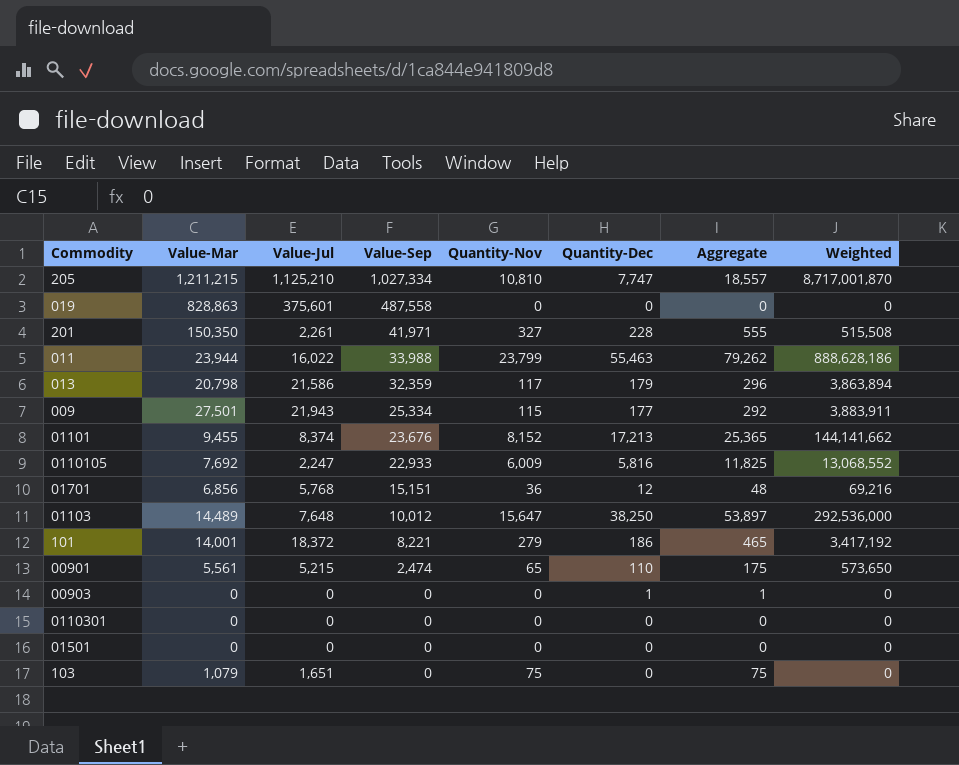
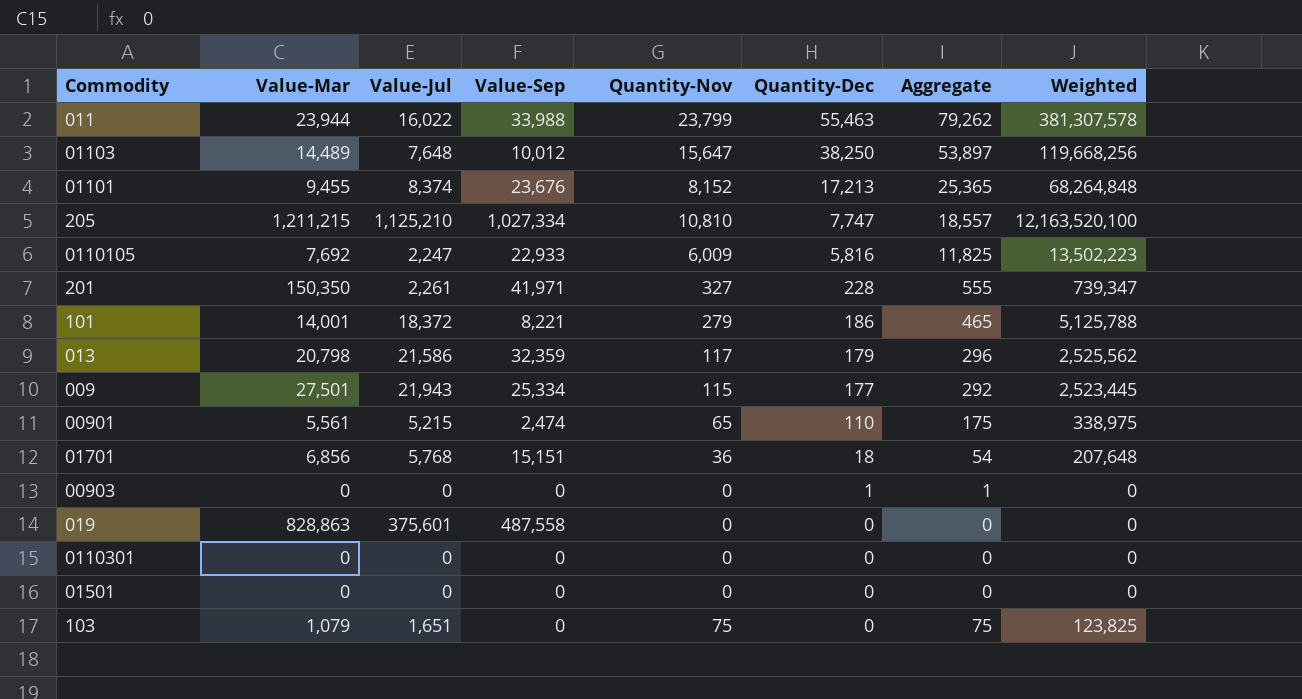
row order: Value-Sep descending -> Quantity-Dec descending
column Weighted | formula: [Value-Jul] * [Quantity-Dec] -> [Value-Jul] * [Quantity-Nov]
01701 | Quantity-Dec: 12 -> 18
01701 | Aggregate: 48 -> 54

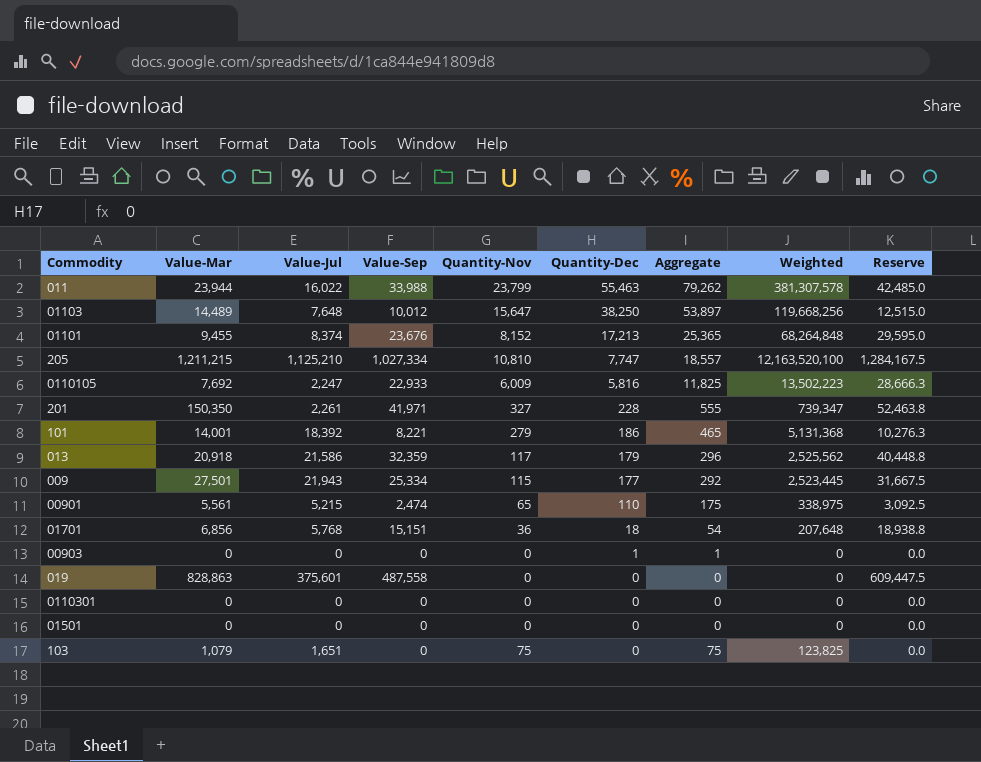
column Reserve | formula: none -> [Value-Sep] * 1.25
101 | Value-Jul: 18,372 -> 18,392
101 | Weighted: 5,125,788 -> 5,131,368
013 | Value-Mar: 20,798 -> 20,918

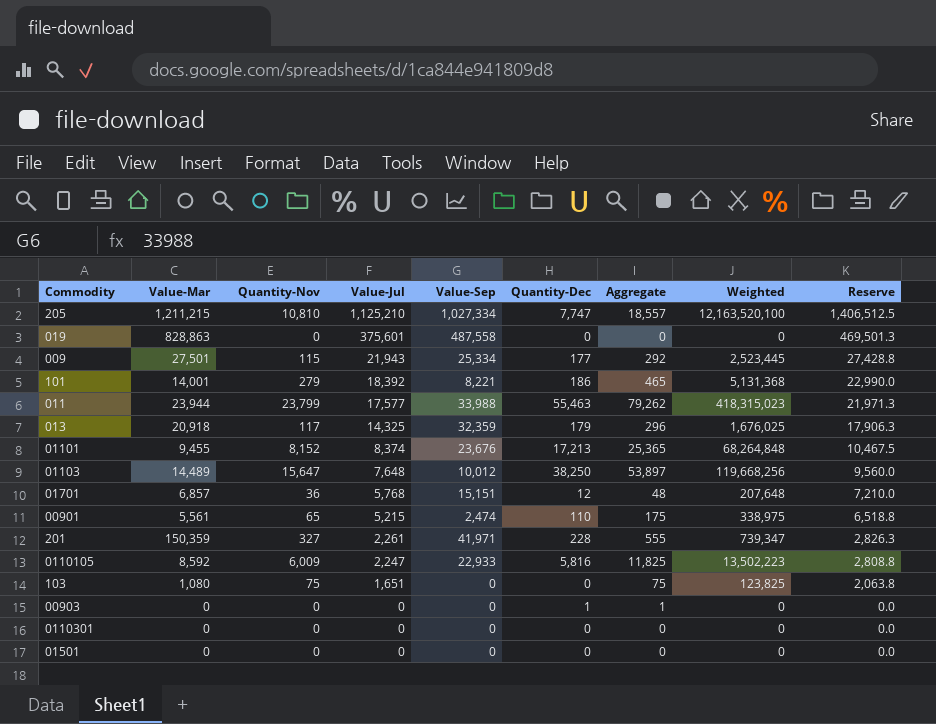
row order: Quantity-Dec descending -> Value-Jul descending
column Quantity-Nov | position: 5 -> 3
column Reserve | formula: [Value-Sep] * 1.25 -> [Value-Jul] * 1.25
011 | Value-Jul: 16,022 -> 17,577
011 | Weighted: 381,307,578 -> 418,315,023
013 | Value-Jul: 21,586 -> 14,325
013 | Weighted: 2,525,562 -> 1,676,025
01701 | Value-Mar: 6,856 -> 6,857
01701 | Quantity-Dec: 18 -> 12
01701 | Aggregate: 54 -> 48
201 | Value-Mar: 150,350 -> 150,359
0110105 | Value-Mar: 7,692 -> 8,592
103 | Value-Mar: 1,079 -> 1,080

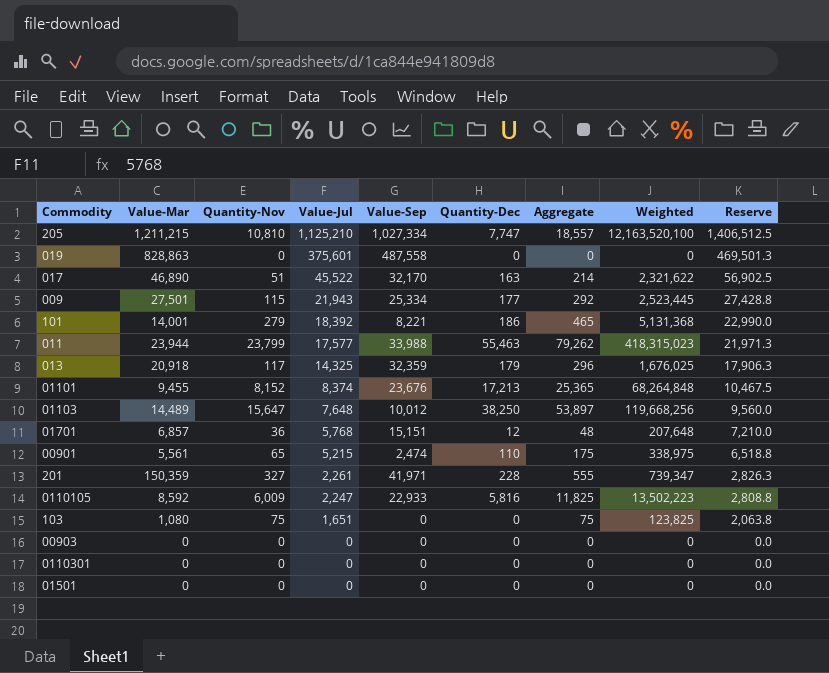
row 017: none -> 46,890 | 51 | 45,522 | 32,170 | 163 | 214 | 2,321,622 | 56,902.5
00903 | Quantity-Dec: 1 -> 0
00903 | Aggregate: 1 -> 0

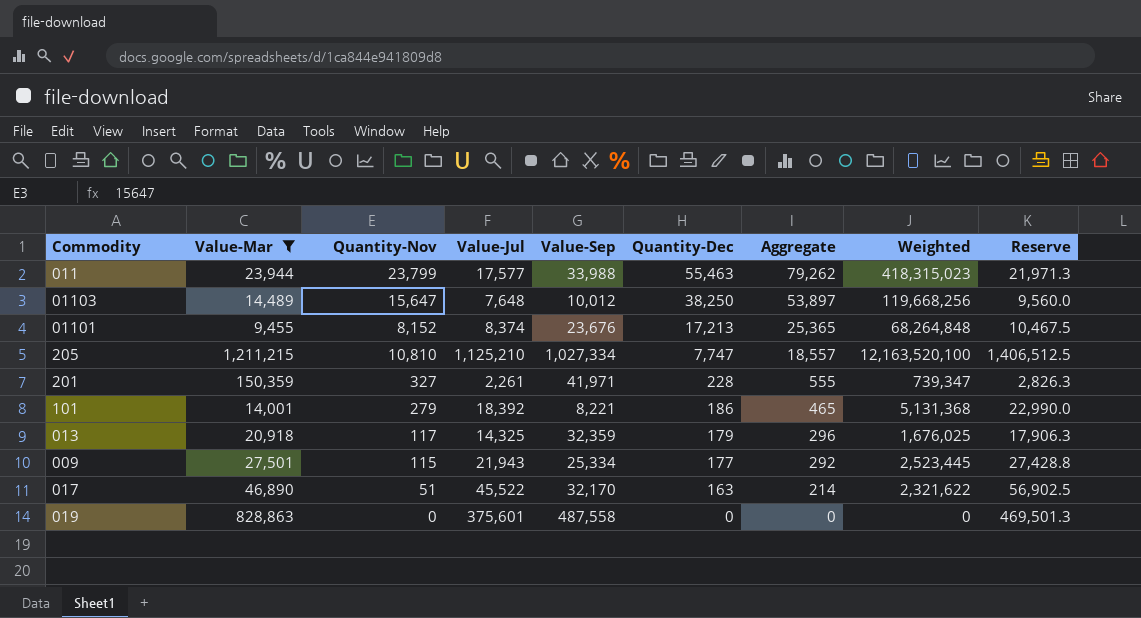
filter: none -> Value-Mar >= 9,455
row order: Value-Jul descending -> Quantity-Dec descending

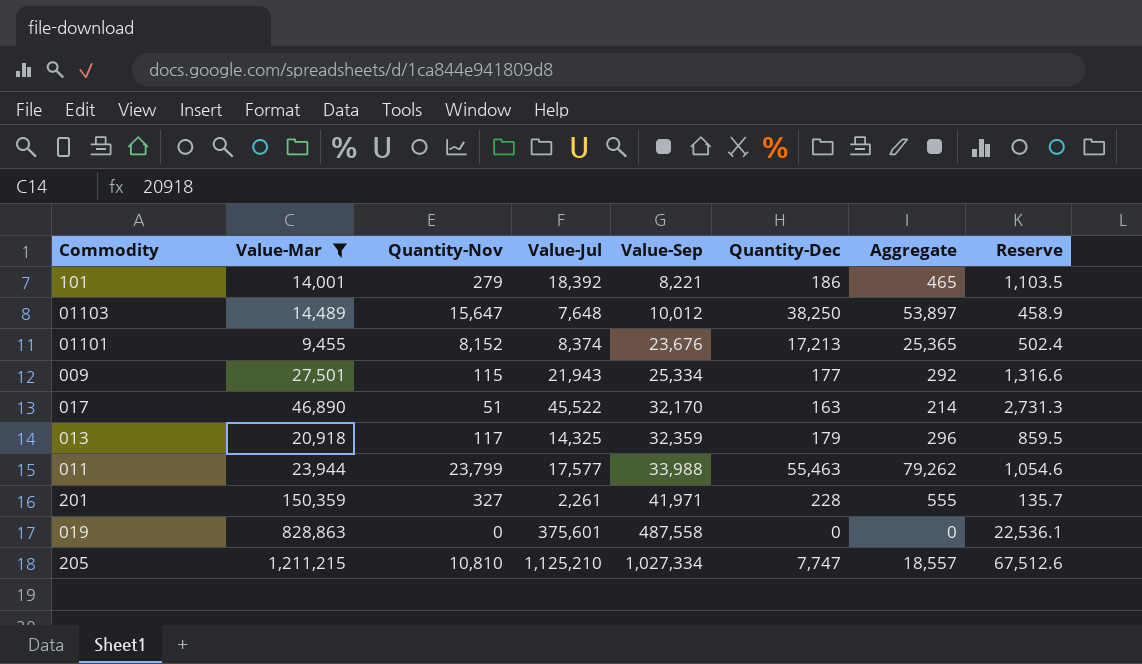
row order: Quantity-Dec descending -> Value-Sep ascending
column Weighted | formula: [Quantity-Nov] * [Value-Jul] -> none
column Reserve | formula: [Value-Jul] * 1.25 -> [Value-Jul] * 0.06

